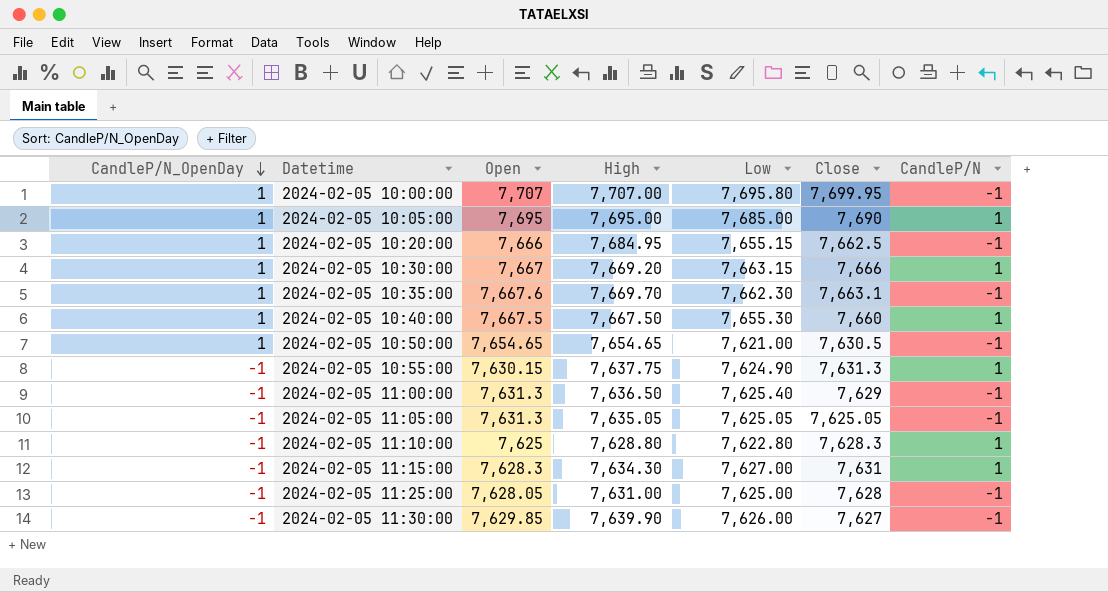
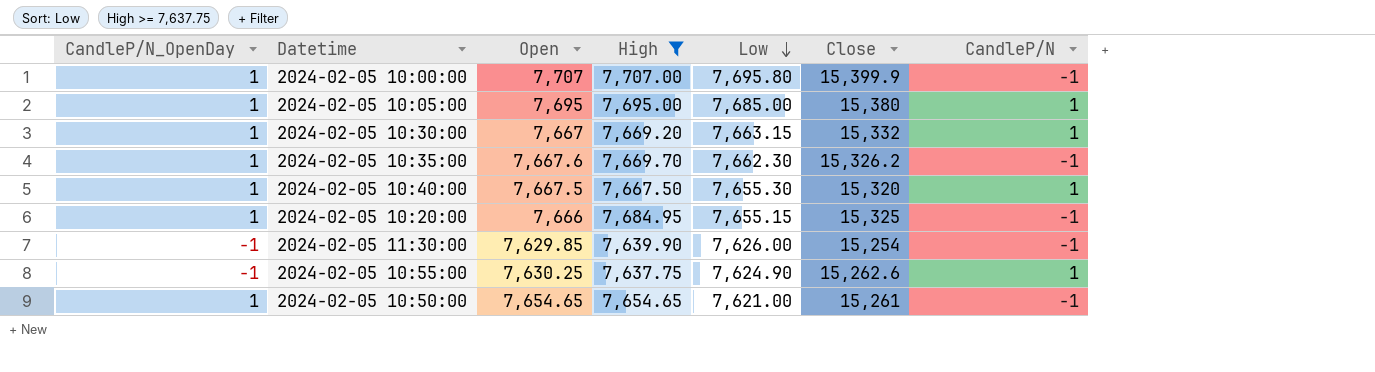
filter: none -> High >= 7,637.75
row order: CandleP/N_OpenDay descending -> Low descending
2024-02-05 10:00:00 | Close: 7,699.95 -> 15,399.9
2024-02-05 10:05:00 | Close: 7,690 -> 15,380
2024-02-05 10:30:00 | Close: 7,666 -> 15,332
2024-02-05 10:35:00 | Close: 7,663.1 -> 15,326.2
2024-02-05 10:40:00 | Close: 7,660 -> 15,320
2024-02-05 10:20:00 | Close: 7,662.5 -> 15,325
2024-02-05 11:30:00 | Close: 7,627 -> 15,254
2024-02-05 10:55:00 | Open: 7,630.15 -> 7,630.25
2024-02-05 10:55:00 | Close: 7,631.3 -> 15,262.6
2024-02-05 10:50:00 | Close: 7,630.5 -> 15,261

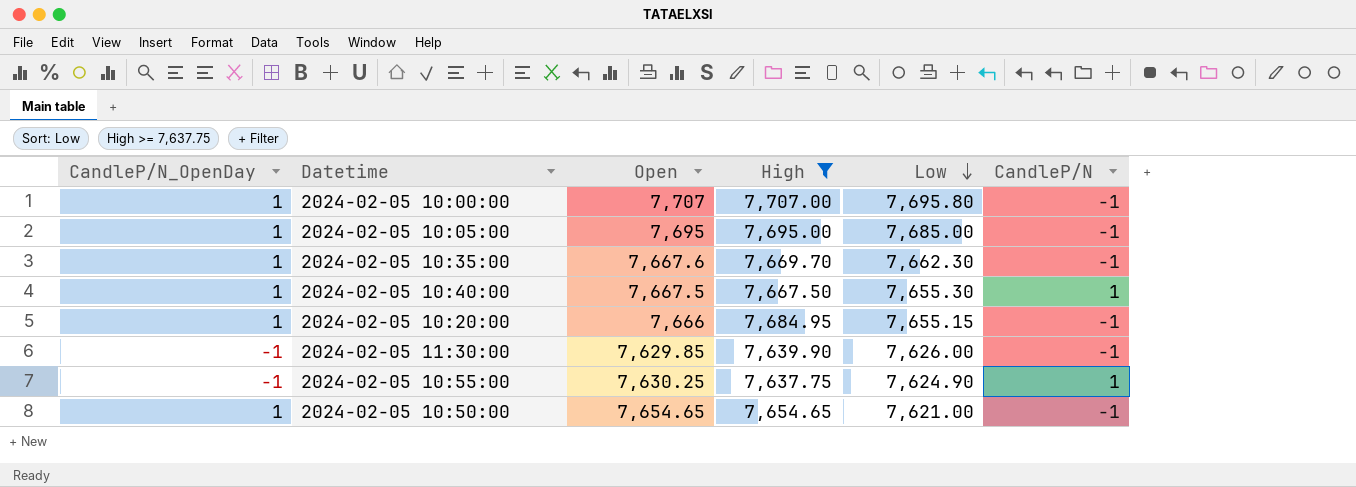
column Close | position: 6 -> none
row 2024-02-05 10:30:00: 1 | 7,667 | 7,669.20 | 7,663.15 | 15,332 | 1 -> none
2024-02-05 10:05:00 | CandleP/N: 1 -> -1

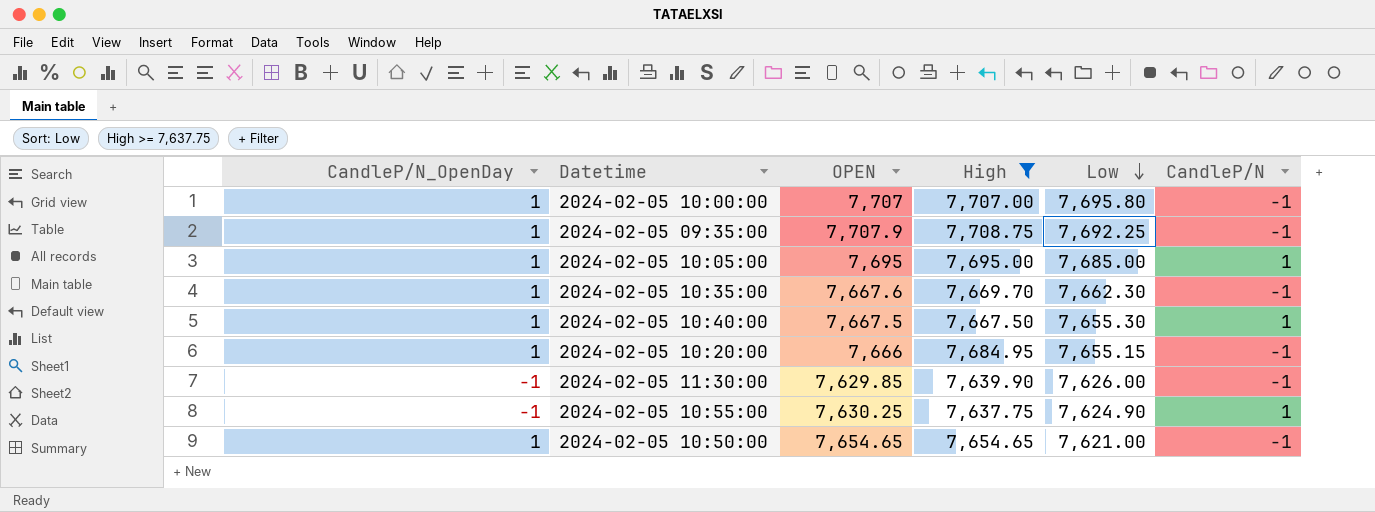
column name: Open -> OPEN
row 2024-02-05 09:35:00: none -> 1 | 7,707.9 | 7,708.75 | 7,692.25 | -1
2024-02-05 10:05:00 | CandleP/N: -1 -> 1

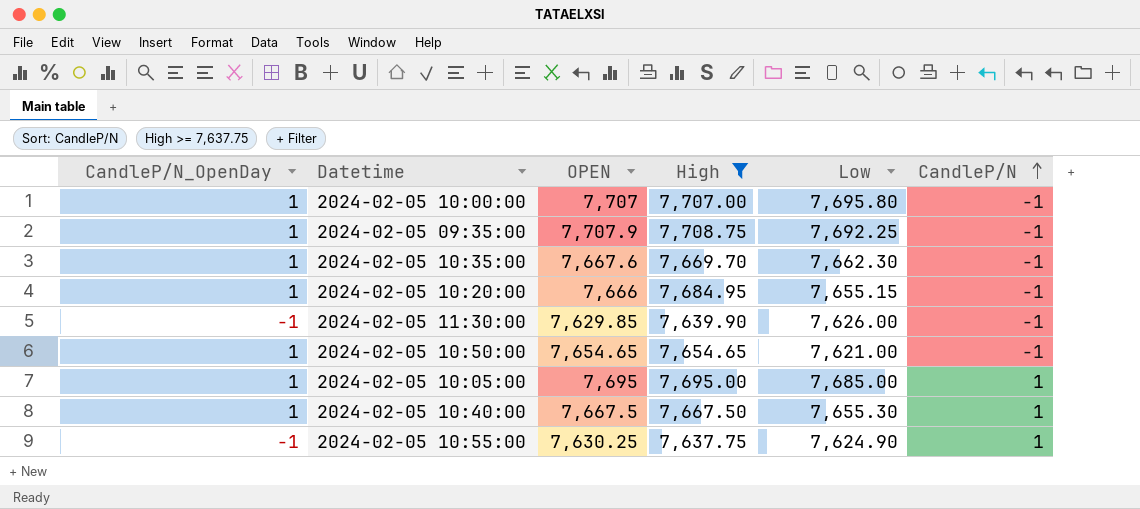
row order: Low descending -> CandleP/N ascending

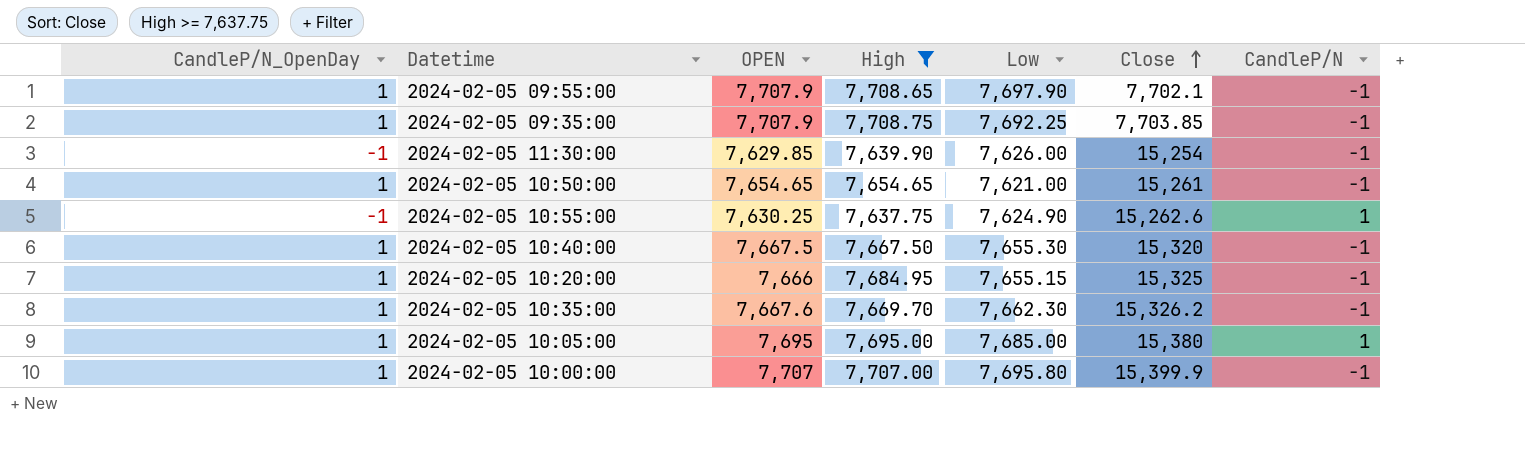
row order: CandleP/N ascending -> Close ascending
column Close | position: none -> 6
row 2024-02-05 09:55:00: none -> 1 | 7,707.9 | 7,708.65 | 7,697.90 | 7,702.1 | -1
2024-02-05 10:40:00 | CandleP/N: 1 -> -1

